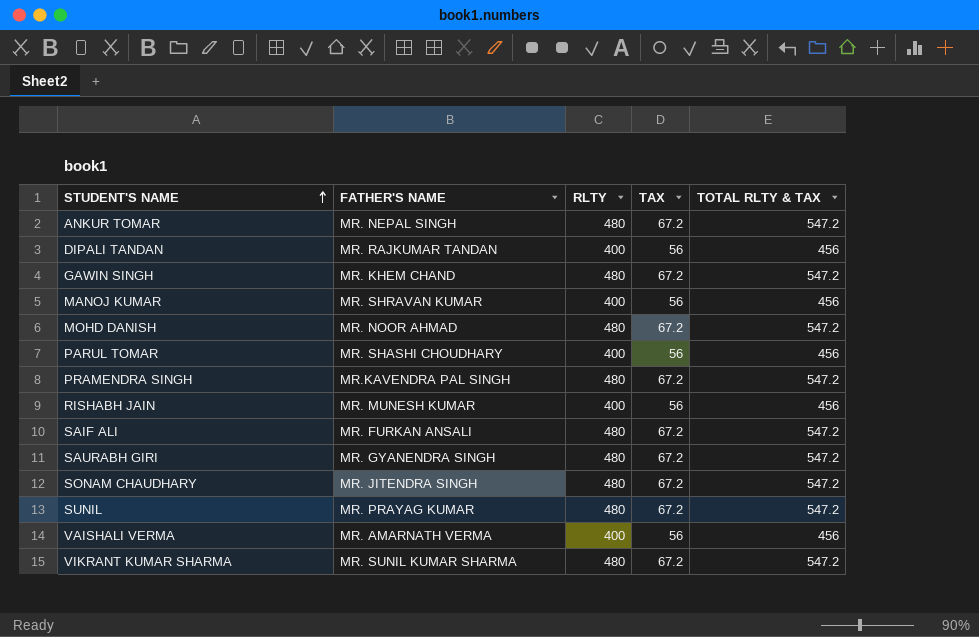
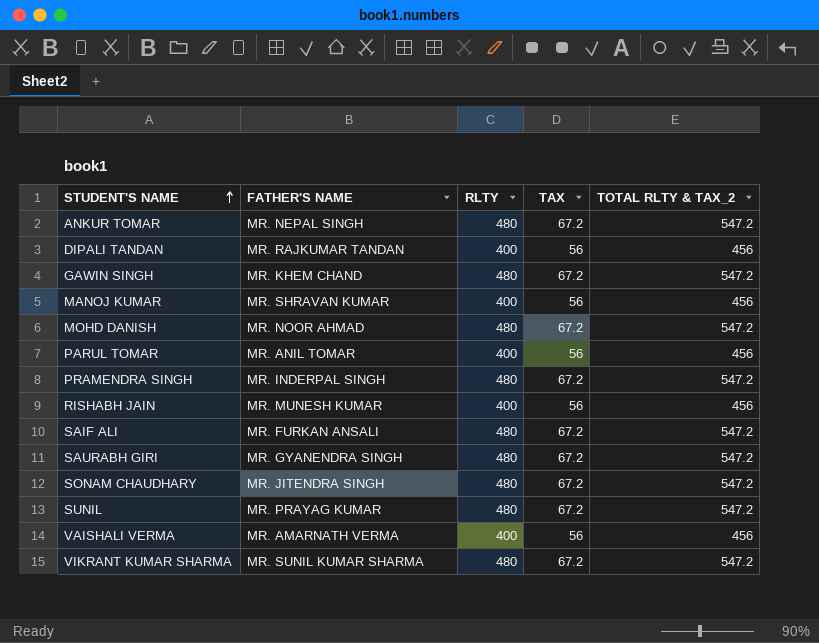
column name: TOTAL RLTY & TAX -> TOTAL RLTY & TAX_2
PARUL TOMAR | FATHER'S NAME: MR. SHASHI CHOUDHARY -> MR. ANIL TOMAR
PRAMENDRA SINGH | FATHER'S NAME: MR.KAVENDRA PAL SINGH -> MR. INDERPAL SINGH

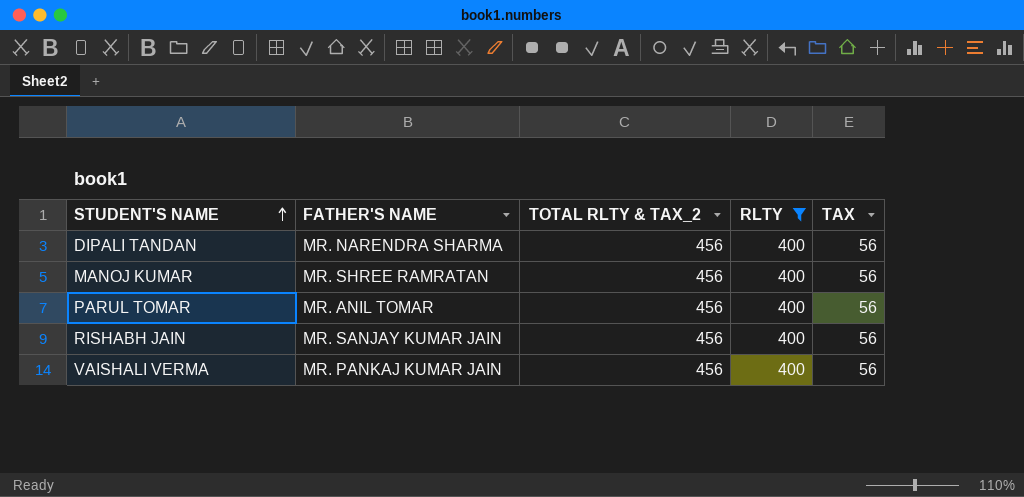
filter: none -> RLTY = 400
column TOTAL RLTY & TAX_2 | position: 5 -> 3
DIPALI TANDAN | FATHER'S NAME: MR. RAJKUMAR TANDAN -> MR. NARENDRA SHARMA
MANOJ KUMAR | FATHER'S NAME: MR. SHRAVAN KUMAR -> MR. SHREE RAMRATAN
RISHABH JAIN | FATHER'S NAME: MR. MUNESH KUMAR -> MR. SANJAY KUMAR JAIN
VAISHALI VERMA | FATHER'S NAME: MR. AMARNATH VERMA -> MR. PANKAJ KUMAR JAIN

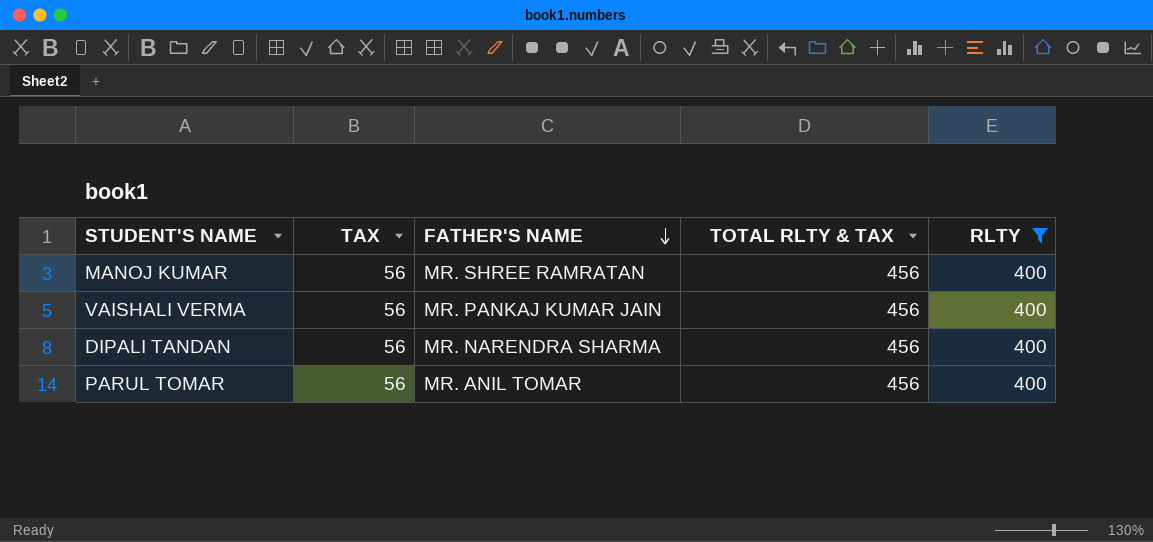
row order: STUDENT'S NAME ascending -> FATHER'S NAME descending
column TAX | position: 5 -> 2
column name: TOTAL RLTY & TAX_2 -> TOTAL RLTY & TAX
row RISHABH JAIN: MR. SANJAY KUMAR JAIN | 456 | 400 | 56 -> none

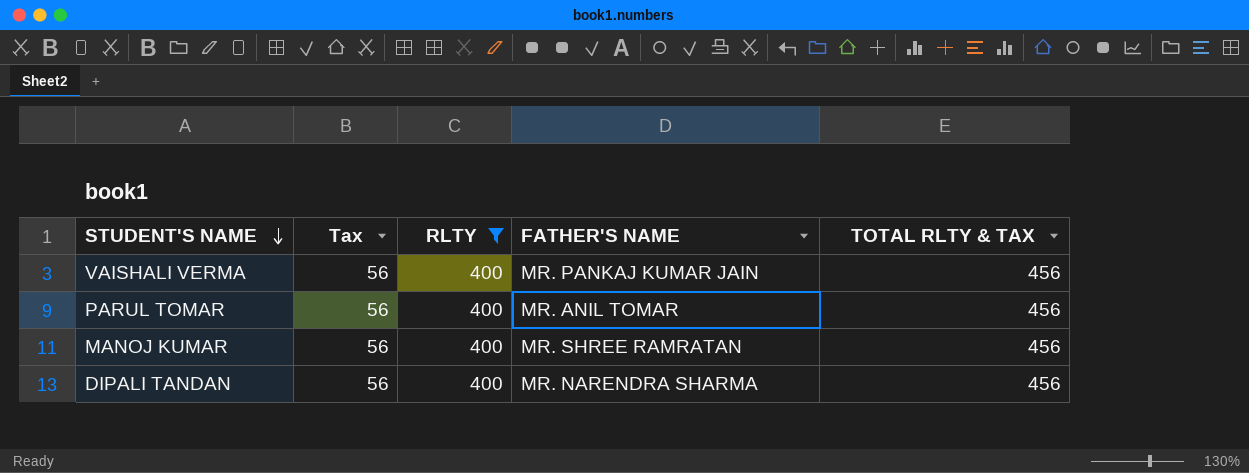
row order: FATHER'S NAME descending -> STUDENT'S NAME descending
column name: TAX -> Tax
column RLTY | position: 5 -> 3

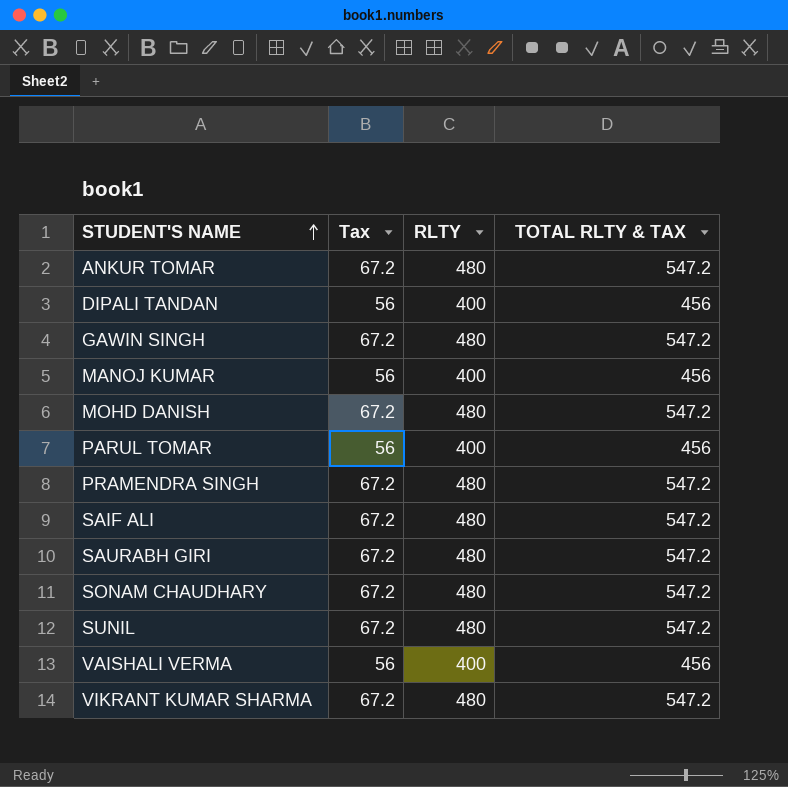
filter: RLTY = 400 -> none
row order: STUDENT'S NAME descending -> STUDENT'S NAME ascending
column FATHER'S NAME | position: 4 -> none

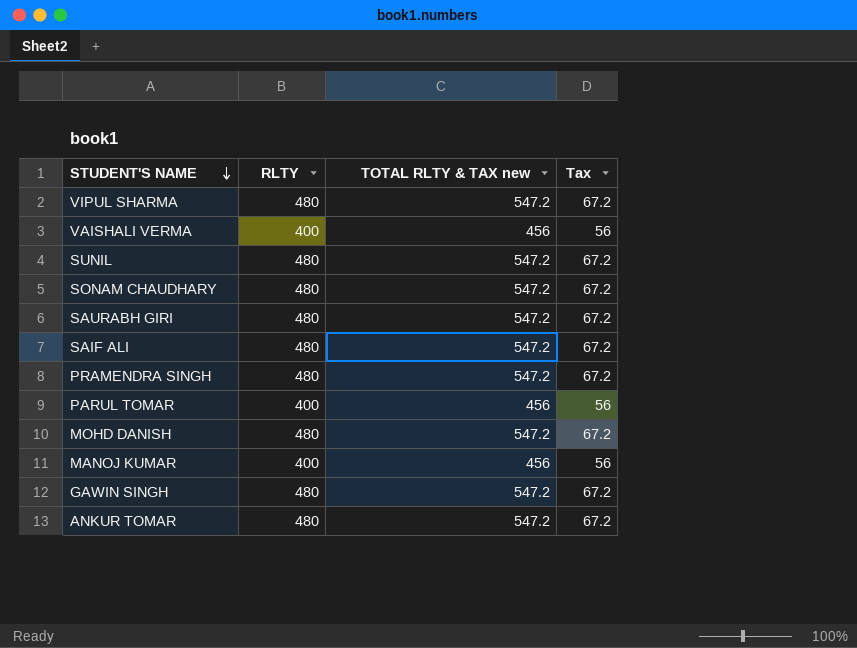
row order: STUDENT'S NAME ascending -> STUDENT'S NAME descending
column name: TOTAL RLTY & TAX -> TOTAL RLTY & TAX new
column Tax | position: 2 -> 4
row DIPALI TANDAN: 56 | 400 | 456 -> none
row VIKRANT KUMAR SHARMA: 67.2 | 480 | 547.2 -> none
row VIPUL SHARMA: none -> 480 | 547.2 | 67.2

